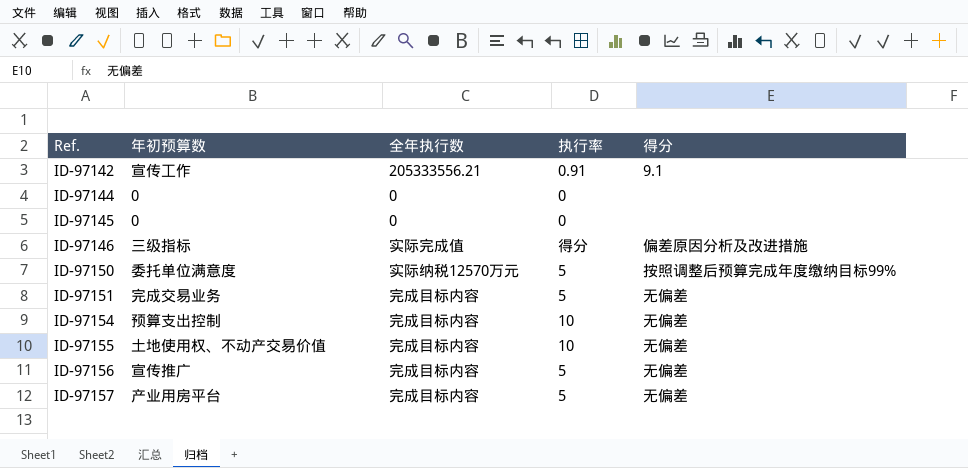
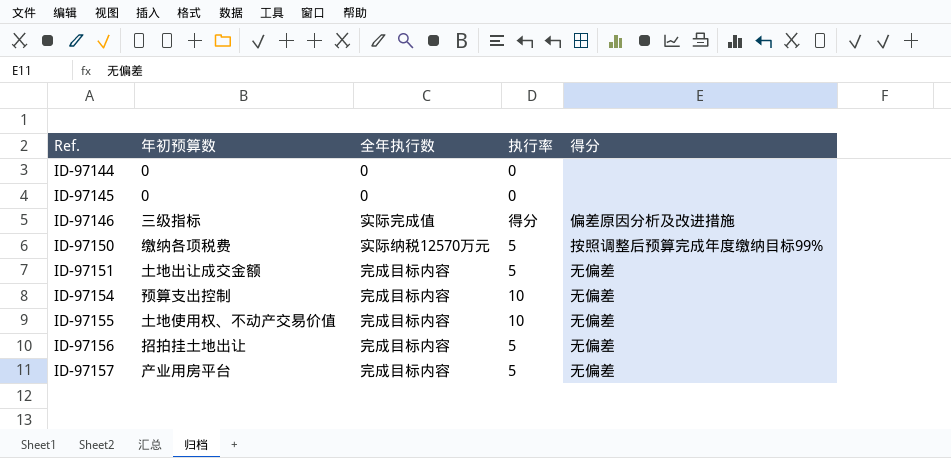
row ID-97142: 宣传工作 | 205333556.21 | 0.91 | 9.1 -> none
ID-97150 | 年初预算数: 委托单位满意度 -> 缴纳各项税费
ID-97151 | 年初预算数: 完成交易业务 -> 土地出让成交金额
ID-97156 | 年初预算数: 宣传推广 -> 招拍挂土地出让

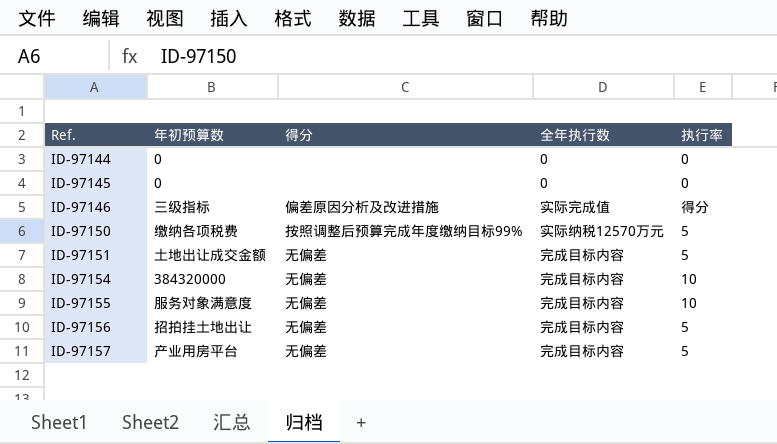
column 得分 | position: 5 -> 3
ID-97154 | 年初预算数: 预算支出控制 -> 384320000
ID-97155 | 年初预算数: 土地使用权、不动产交易价值 -> 服务对象满意度

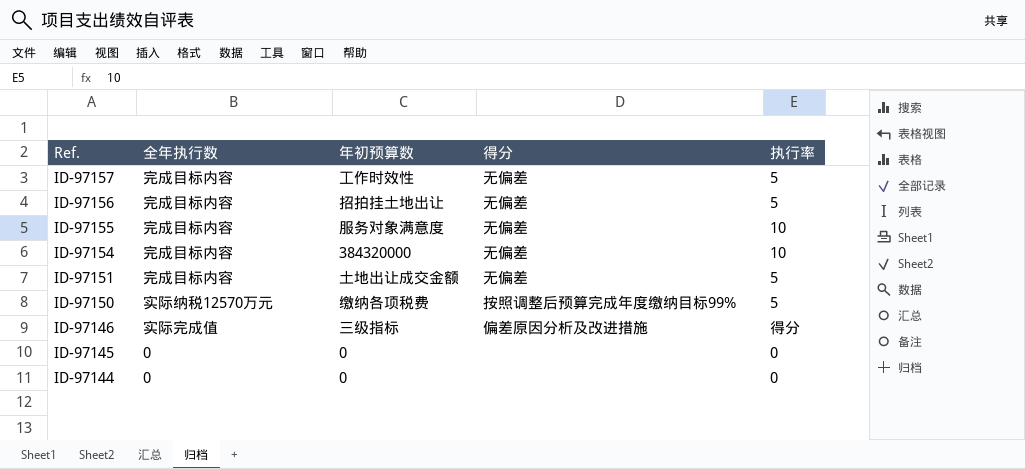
row order: Ref. ascending -> Ref. descending
column 全年执行数 | position: 4 -> 2
ID-97157 | 年初预算数: 产业用房平台 -> 工作时效性

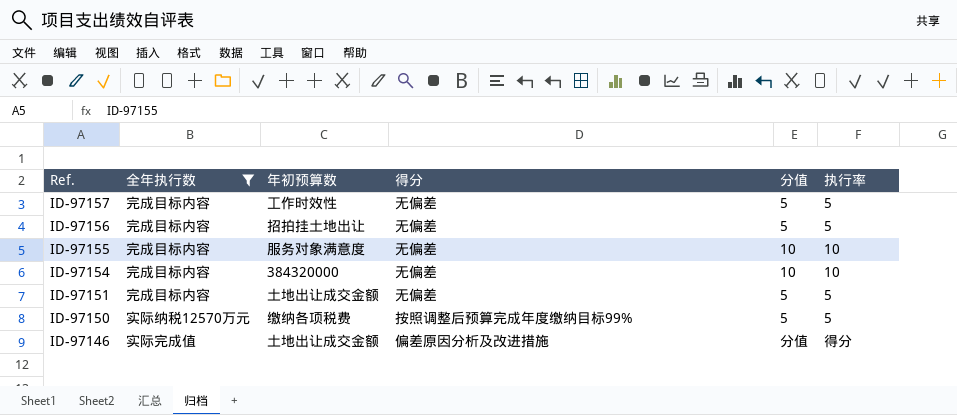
filter: none -> 全年执行数 != 0
column 分值 | position: none -> 5
ID-97146 | 年初预算数: 三级指标 -> 土地出让成交金额

